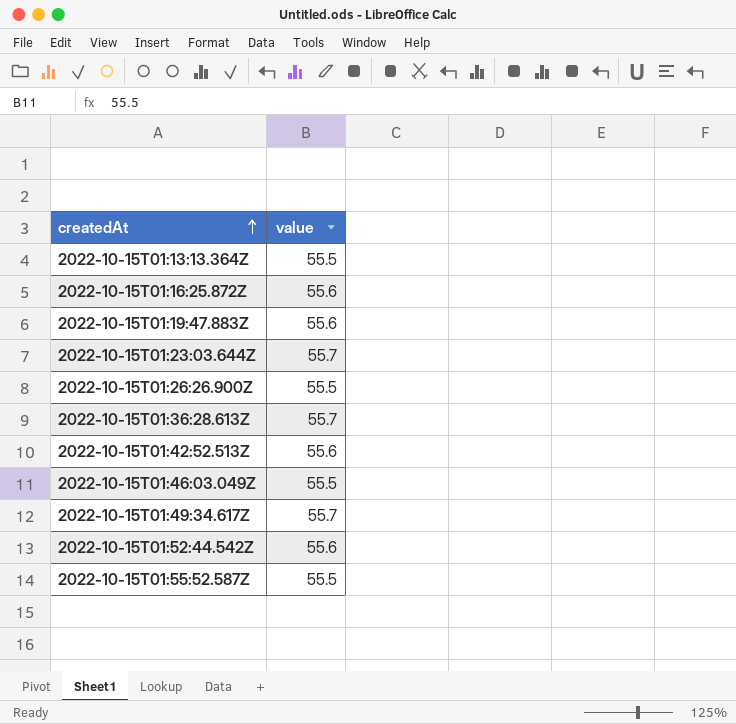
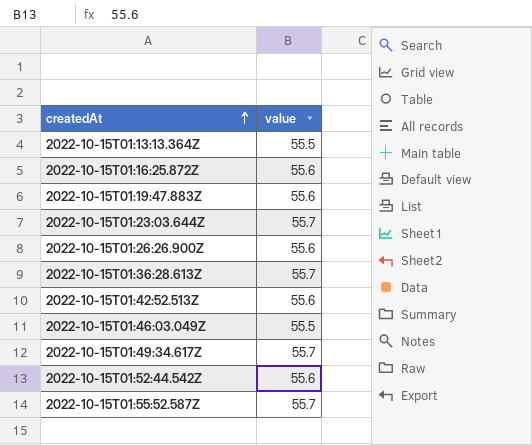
2022-10-15T01:26:26.900Z | value: 55.5 -> 55.6
2022-10-15T01:55:52.587Z | value: 55.5 -> 55.7

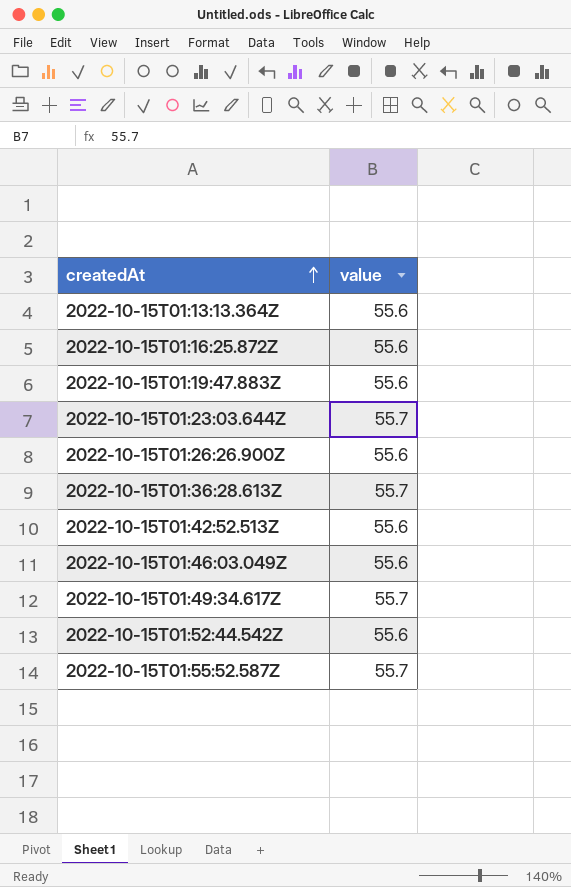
2022-10-15T01:13:13.364Z | value: 55.5 -> 55.6
2022-10-15T01:46:03.049Z | value: 55.5 -> 55.6

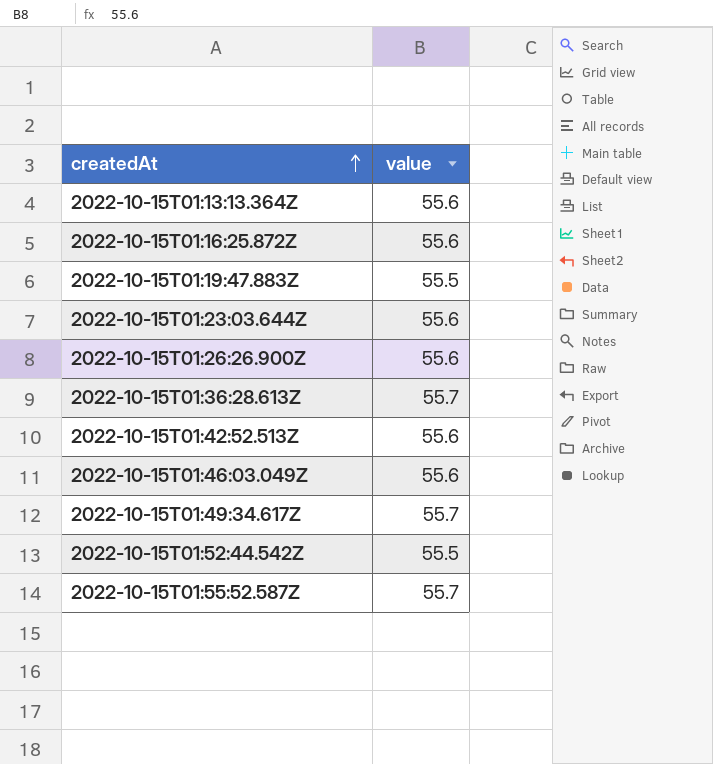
2022-10-15T01:19:47.883Z | value: 55.6 -> 55.5
2022-10-15T01:23:03.644Z | value: 55.7 -> 55.6
2022-10-15T01:52:44.542Z | value: 55.6 -> 55.5

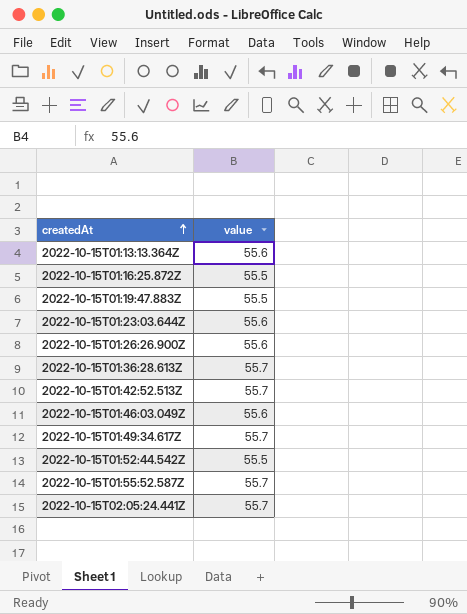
2022-10-15T01:16:25.872Z | value: 55.6 -> 55.5
2022-10-15T01:42:52.513Z | value: 55.6 -> 55.7
row 2022-10-15T02:05:24.441Z: none -> 55.7

